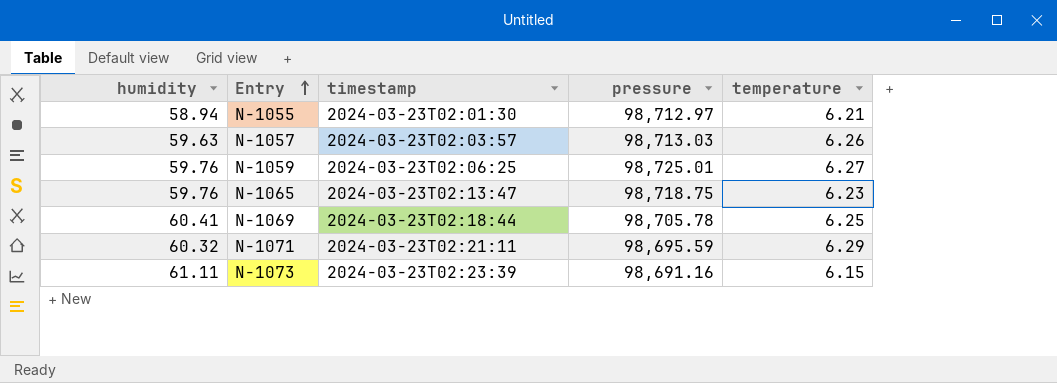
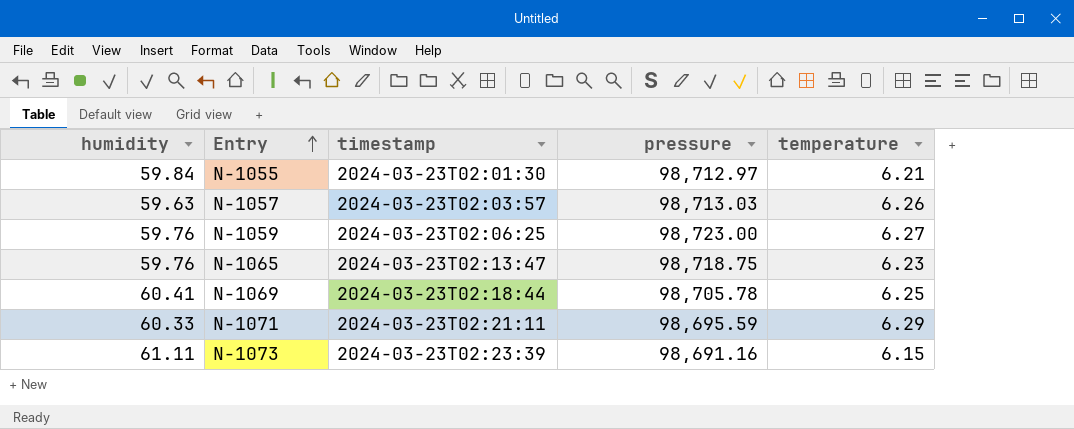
N-1055 | humidity: 58.94 -> 59.84
N-1059 | pressure: 98,725.01 -> 98,723.00
N-1071 | humidity: 60.32 -> 60.33

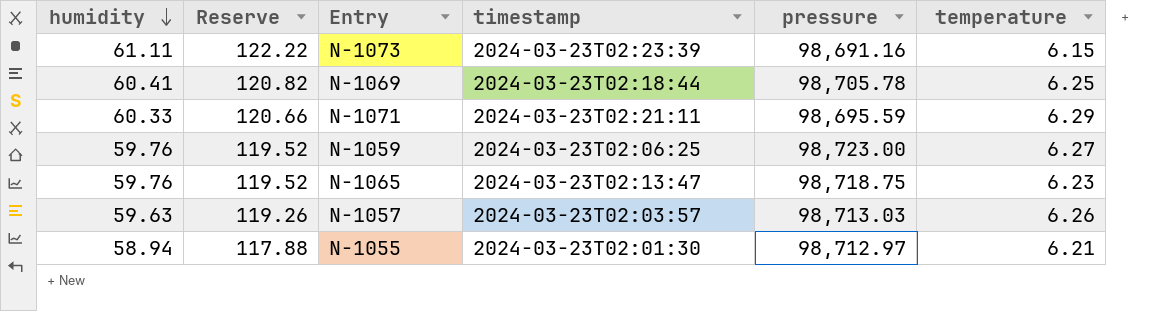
row order: Entry ascending -> humidity descending
column Reserve | formula: none -> [humidity] * 2
N-1055 | humidity: 59.84 -> 58.94

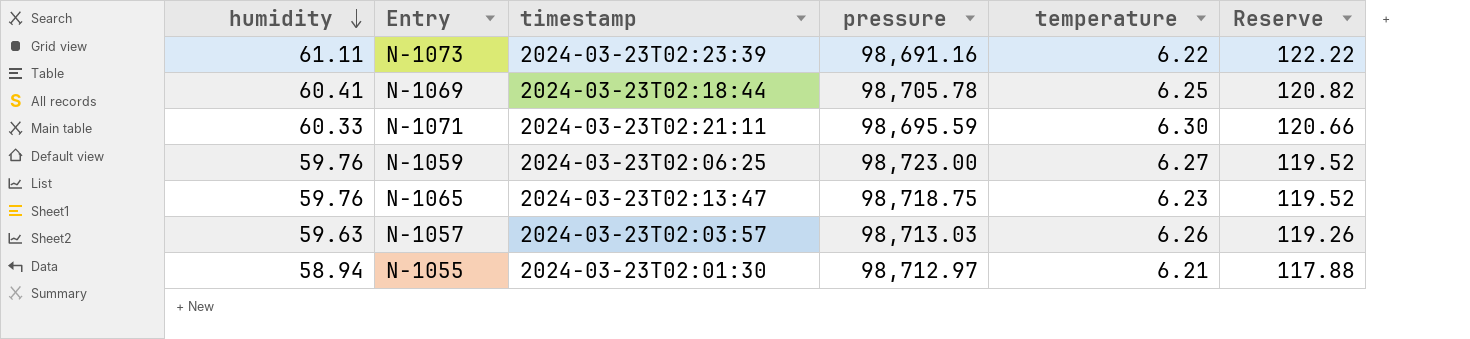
column Reserve | position: 2 -> 6
N-1073 | temperature: 6.15 -> 6.22
N-1071 | temperature: 6.29 -> 6.30

